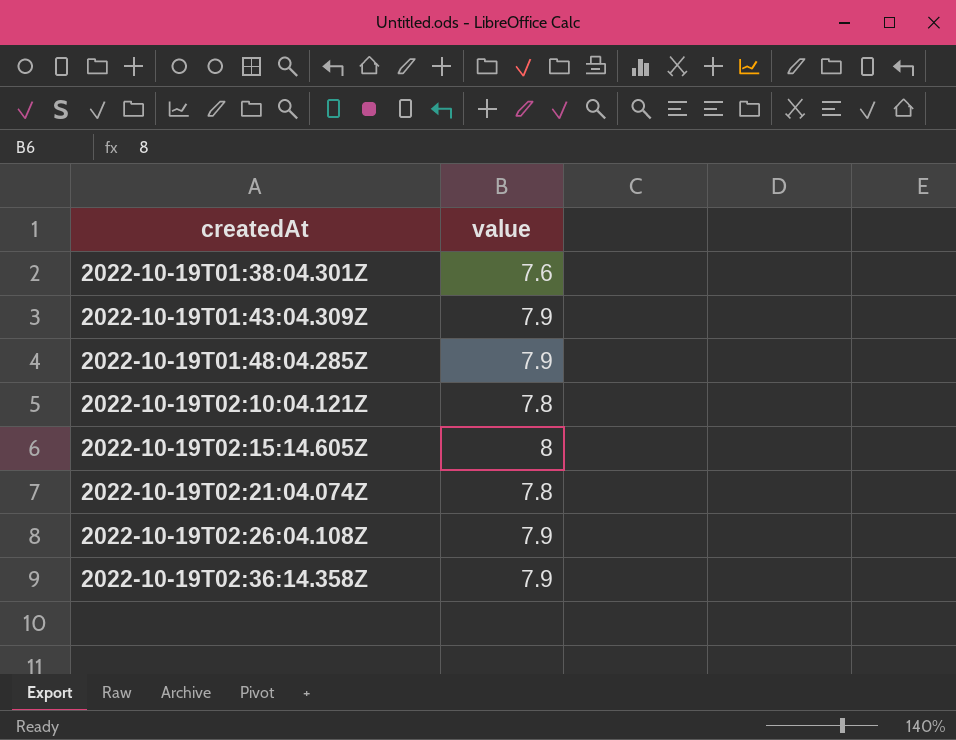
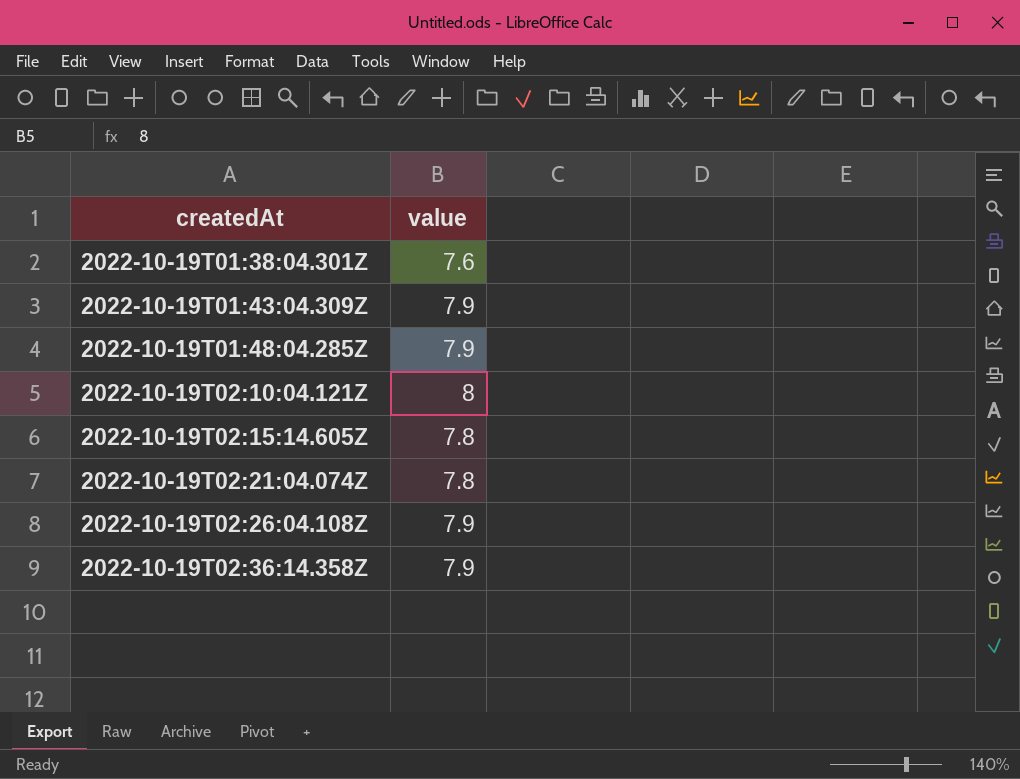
2022-10-19T02:10:04.121Z | value: 7.8 -> 8
2022-10-19T02:15:14.605Z | value: 8 -> 7.8

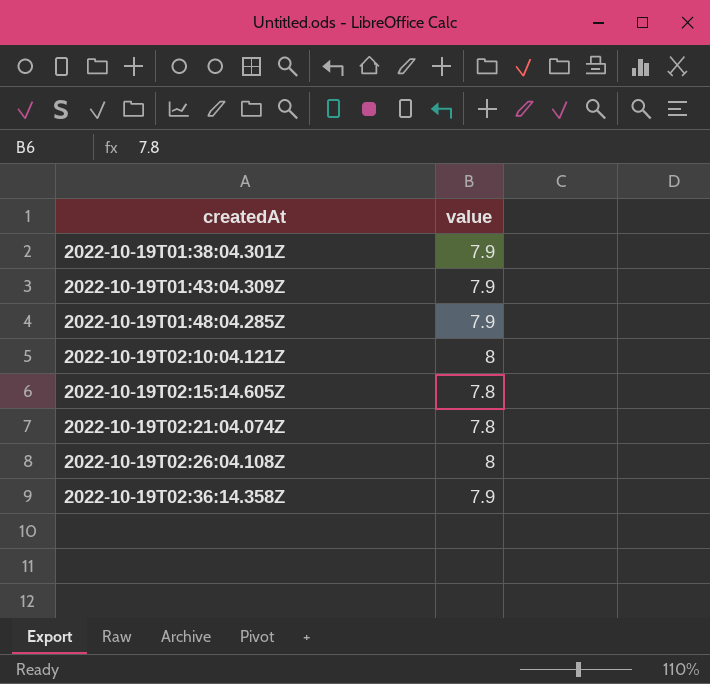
2022-10-19T01:38:04.301Z | value: 7.6 -> 7.9
2022-10-19T02:26:04.108Z | value: 7.9 -> 8

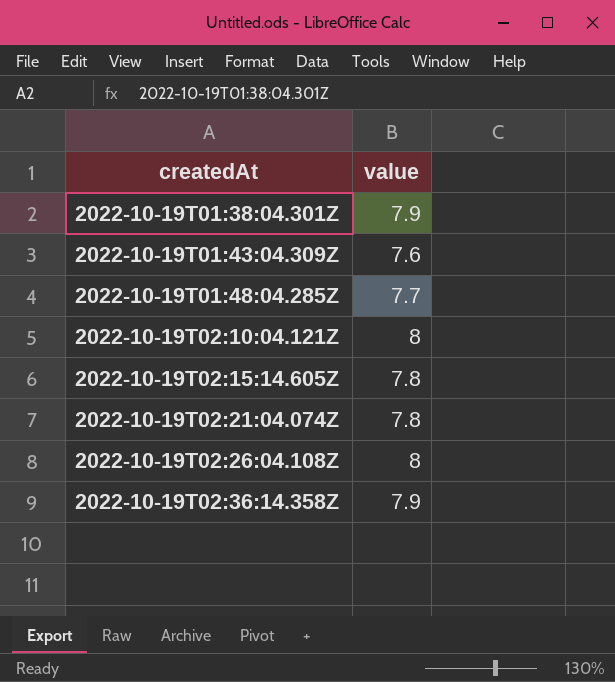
2022-10-19T01:43:04.309Z | value: 7.9 -> 7.6
2022-10-19T01:48:04.285Z | value: 7.9 -> 7.7

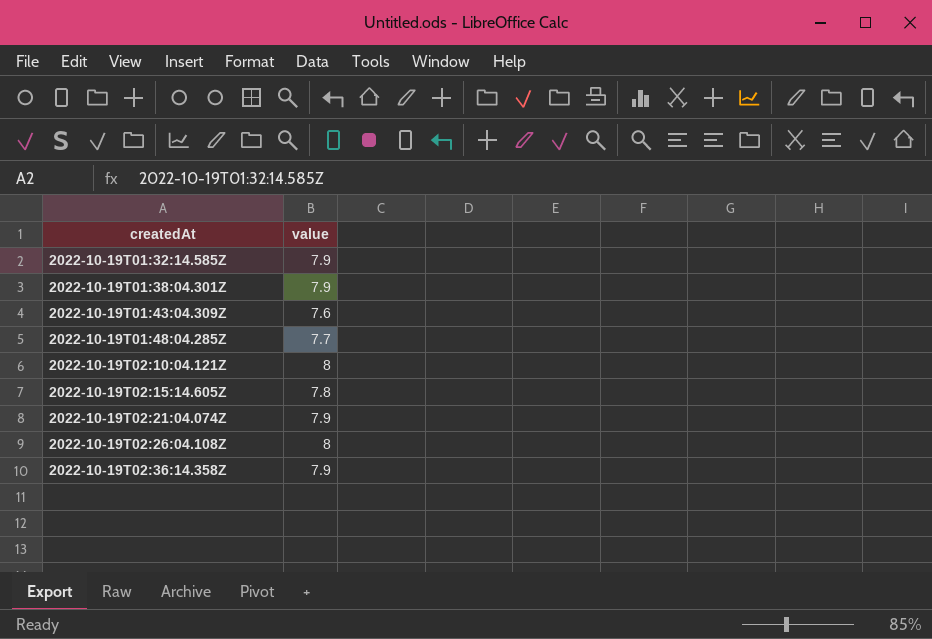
row 2022-10-19T01:32:14.585Z: none -> 7.9
2022-10-19T02:21:04.074Z | value: 7.8 -> 7.9

